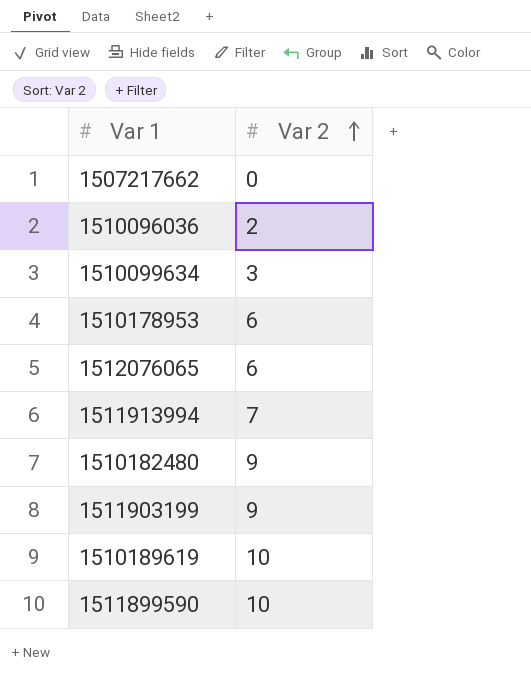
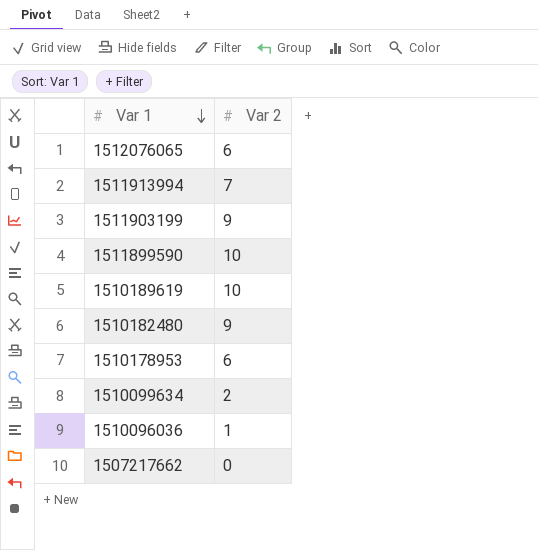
row order: Var 2 ascending -> Var 1 descending
1510099634 | Var 2: 3 -> 2
1510096036 | Var 2: 2 -> 1

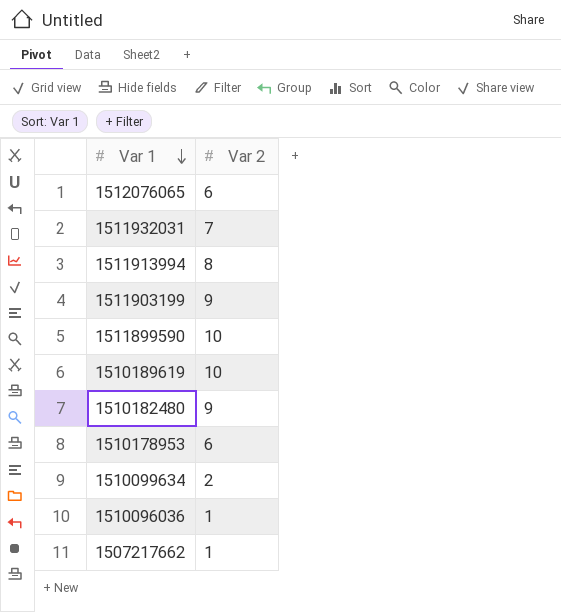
row 1511932031: none -> 7
1511913994 | Var 2: 7 -> 8
1507217662 | Var 2: 0 -> 1

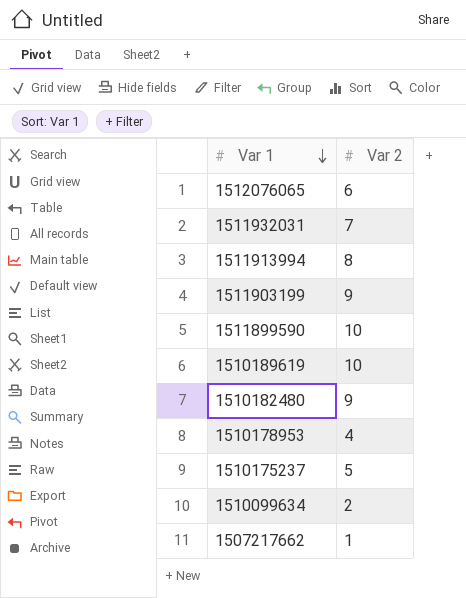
row 1510096036: 1 -> none
1510178953 | Var 2: 6 -> 4
row 1510175237: none -> 5

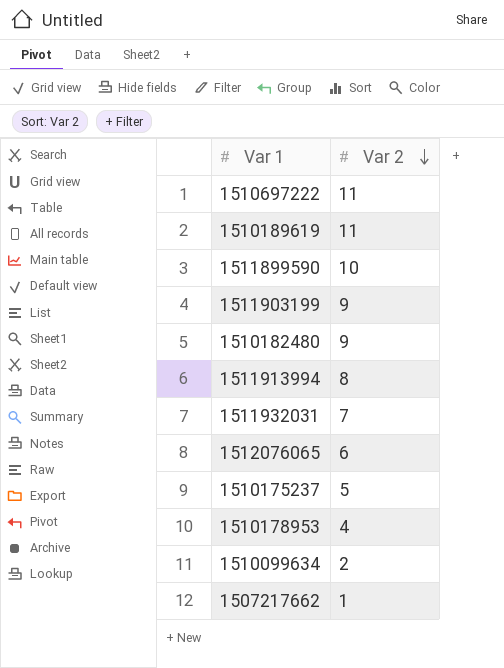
row order: Var 1 descending -> Var 2 descending
row 1510697222: none -> 11
1510189619 | Var 2: 10 -> 11

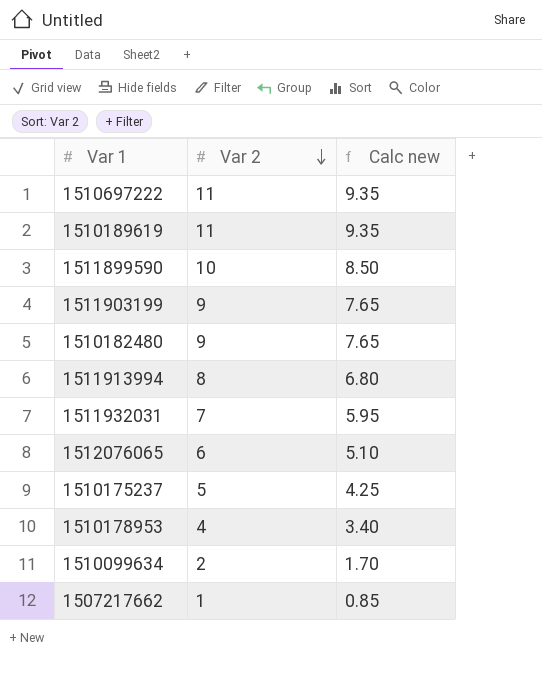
column Calc new | formula: none -> [Var 2] * 0.85

